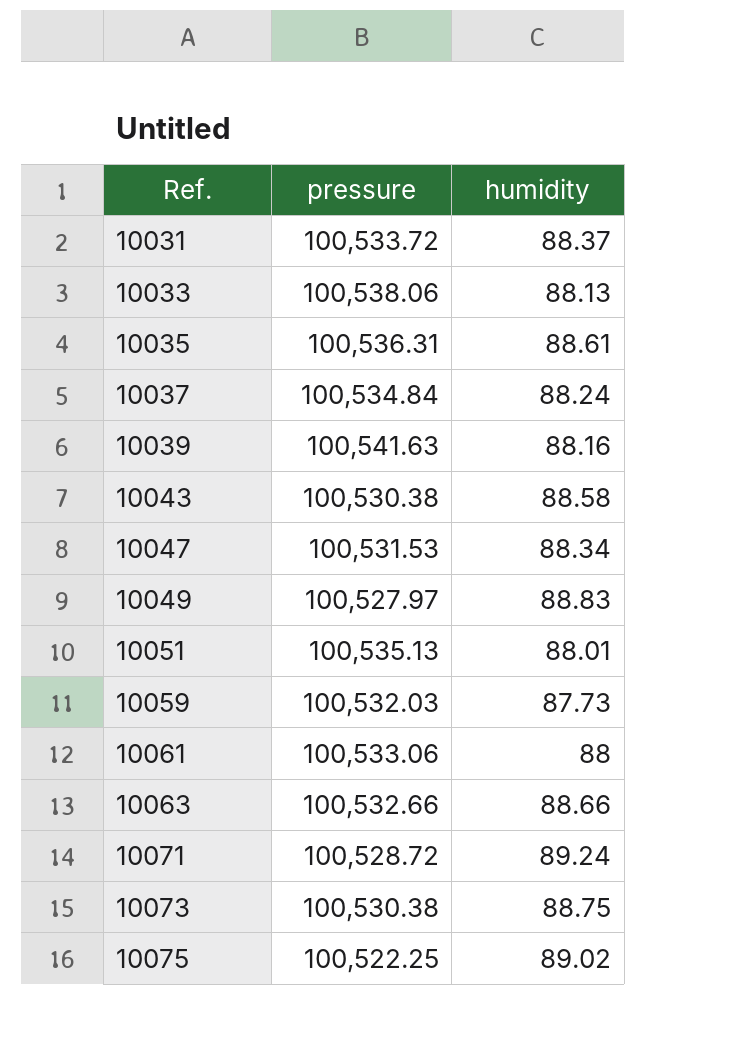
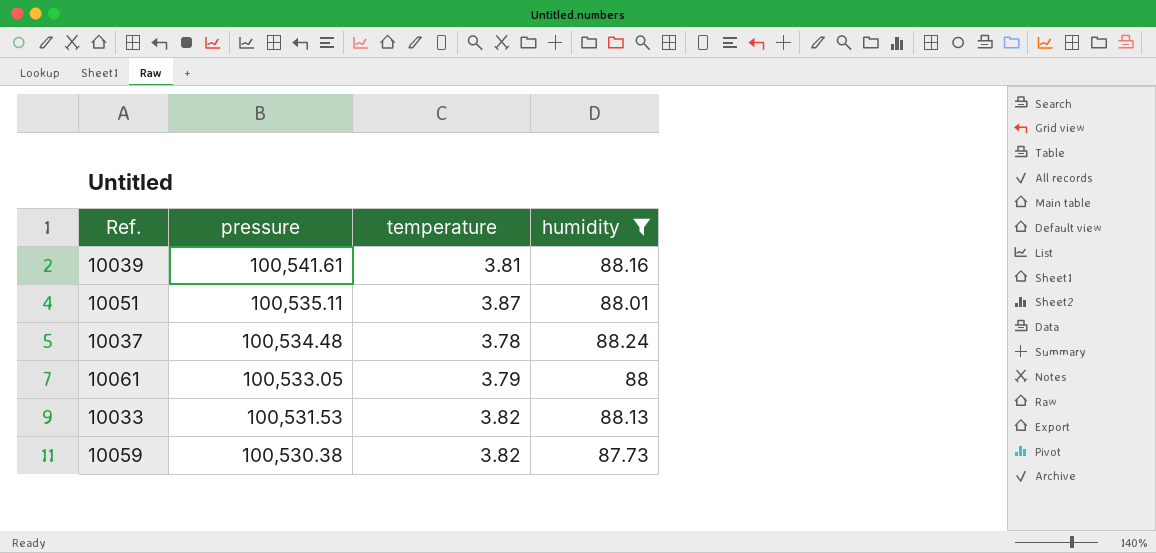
filter: none -> humidity <= 88.24
row order: Ref. ascending -> pressure descending
column temperature | position: none -> 3
10039 | pressure: 100,541.63 -> 100,541.61
10051 | pressure: 100,535.13 -> 100,535.11
10037 | pressure: 100,534.84 -> 100,534.48
10061 | pressure: 100,533.06 -> 100,533.05
10033 | pressure: 100,538.06 -> 100,531.53
10059 | pressure: 100,532.03 -> 100,530.38

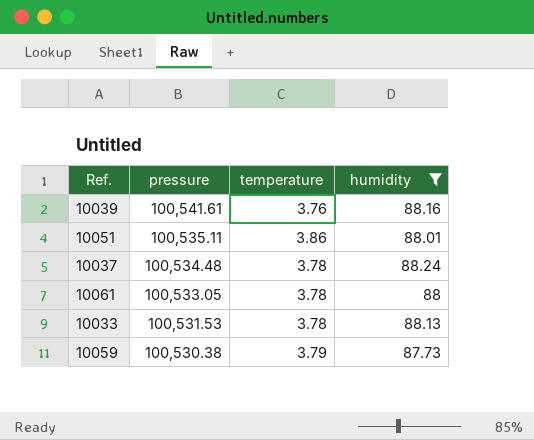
10039 | temperature: 3.81 -> 3.76
10051 | temperature: 3.87 -> 3.86
10061 | temperature: 3.79 -> 3.78
10033 | temperature: 3.82 -> 3.78
10059 | temperature: 3.82 -> 3.79

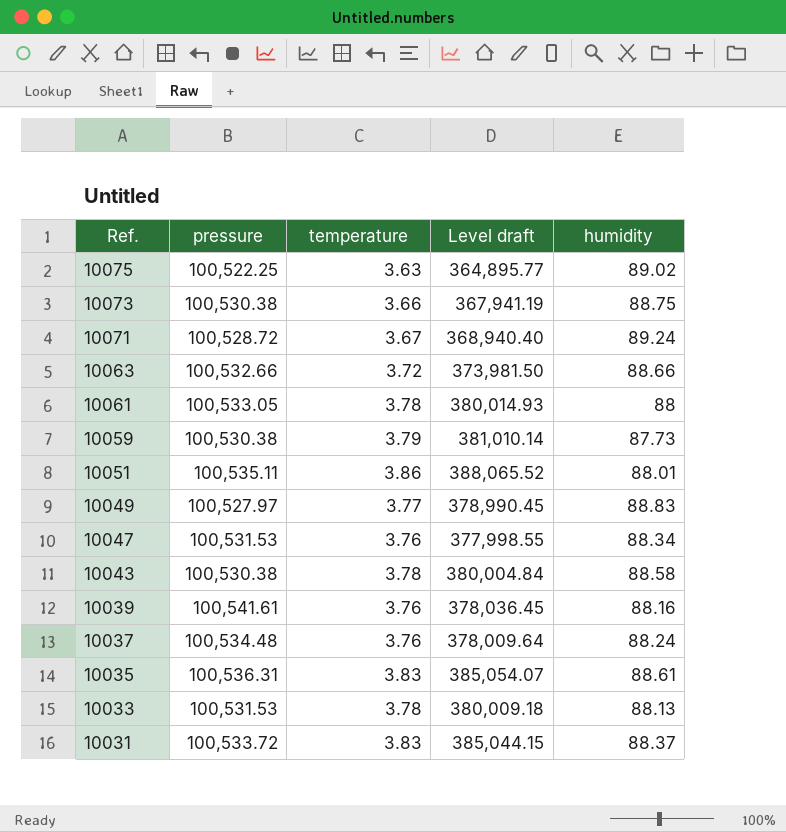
filter: humidity <= 88.24 -> none
row order: pressure descending -> Ref. descending
column Level draft | formula: none -> [pressure] * [temperature]
10037 | temperature: 3.78 -> 3.76

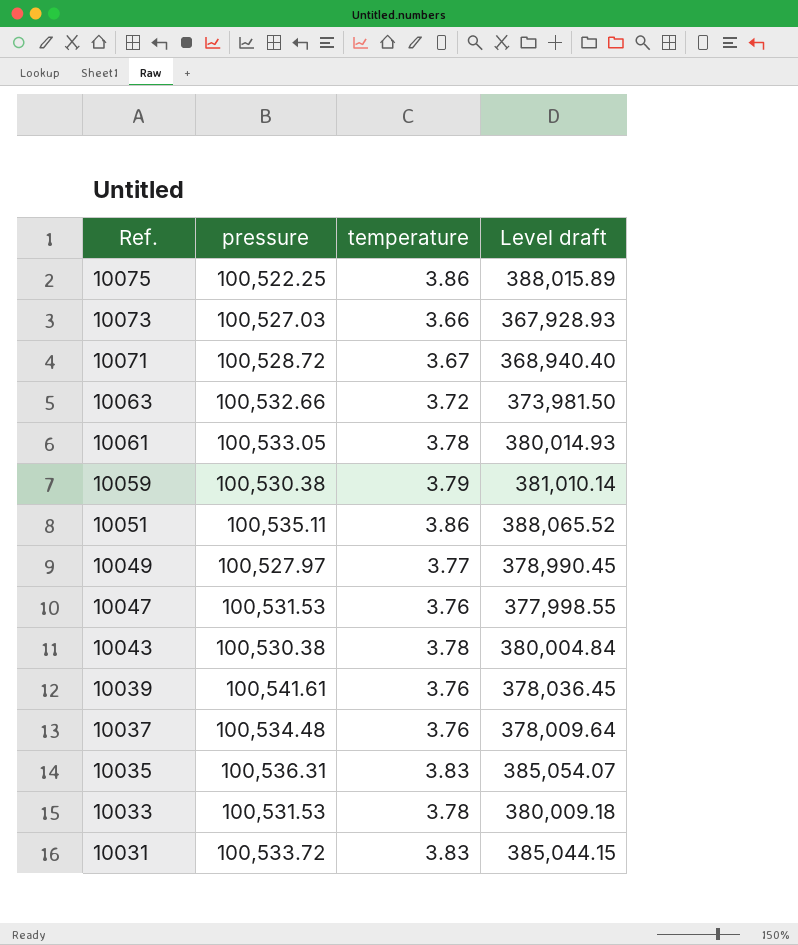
column humidity | position: 5 -> none
10075 | temperature: 3.63 -> 3.86
10075 | Level draft: 364,895.77 -> 388,015.89
10073 | pressure: 100,530.38 -> 100,527.03
10073 | Level draft: 367,941.19 -> 367,928.93

